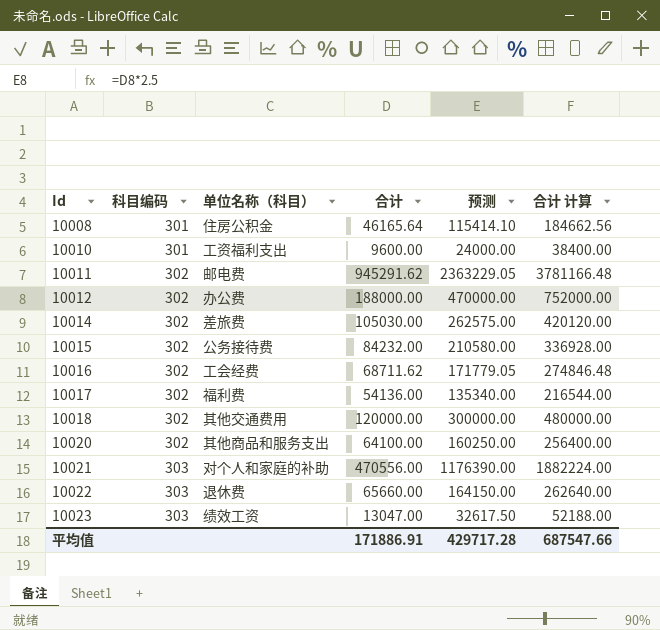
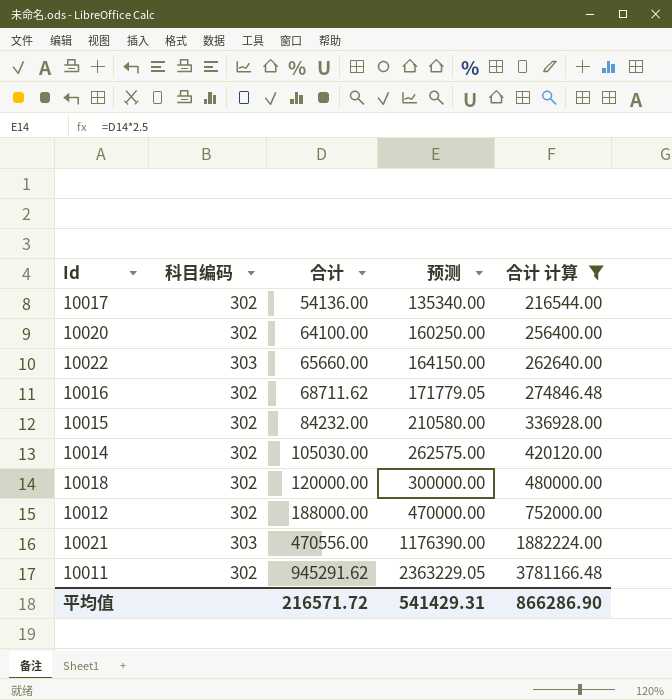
filter: none -> 合计 计算 >= 216544.00
row order: Id ascending -> 合计 ascending
column 单位名称（科目） | position: 3 -> none
平均值 | 合计: 171886.91 -> 216571.72
平均值 | 预测: 429717.28 -> 541429.31
平均值 | 合计 计算: 687547.66 -> 866286.90

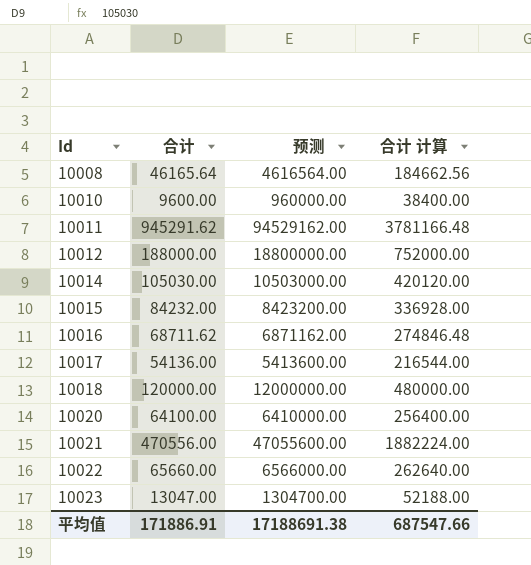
filter: 合计 计算 >= 216544.00 -> none
row order: 合计 ascending -> Id ascending
column 科目编码 | position: 2 -> none
column 预测 | formula: [合计] * 2.5 -> [合计] * 100
平均值 | 合计: 216571.72 -> 171886.91
平均值 | 预测: 541429.31 -> 17188691.38
平均值 | 合计 计算: 866286.90 -> 687547.66

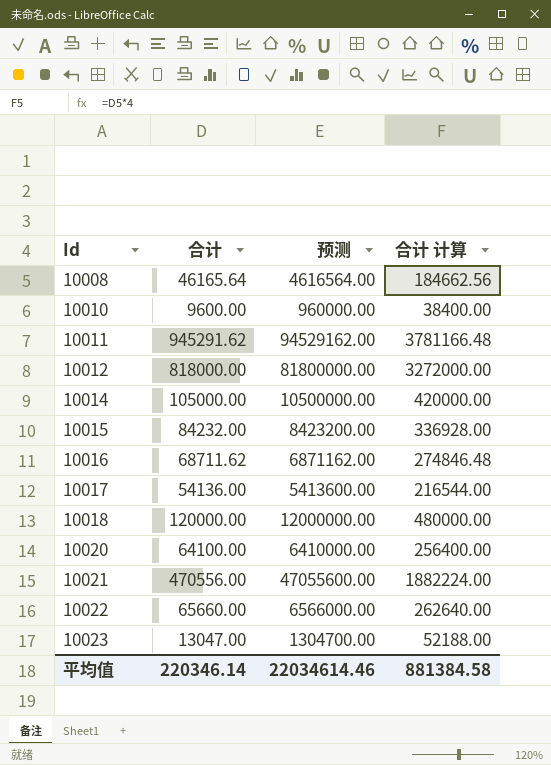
10012 | 合计: 188000.00 -> 818000.00
10012 | 预测: 18800000.00 -> 81800000.00
10012 | 合计 计算: 752000.00 -> 3272000.00
10014 | 合计: 105030.00 -> 105000.00
10014 | 预测: 10503000.00 -> 10500000.00
10014 | 合计 计算: 420120.00 -> 420000.00
平均值 | 合计: 171886.91 -> 220346.14
平均值 | 预测: 17188691.38 -> 22034614.46
平均值 | 合计 计算: 687547.66 -> 881384.58

